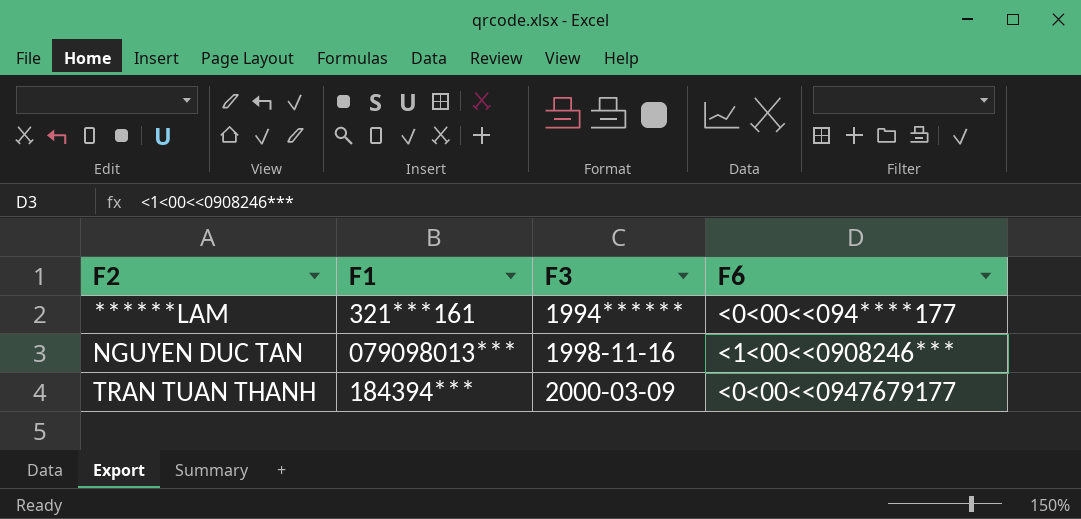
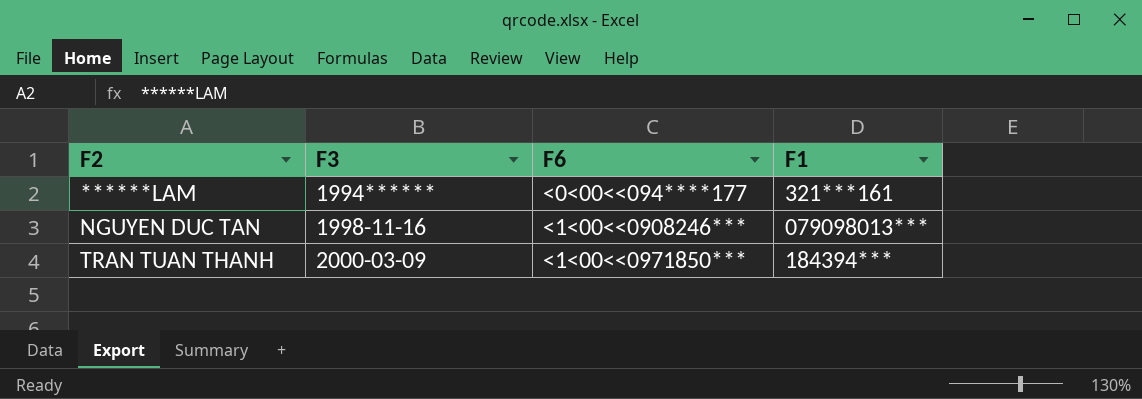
column F1 | position: 2 -> 4
TRAN TUAN THANH | F6: <0<00<<0947679177 -> <1<00<<0971850***

